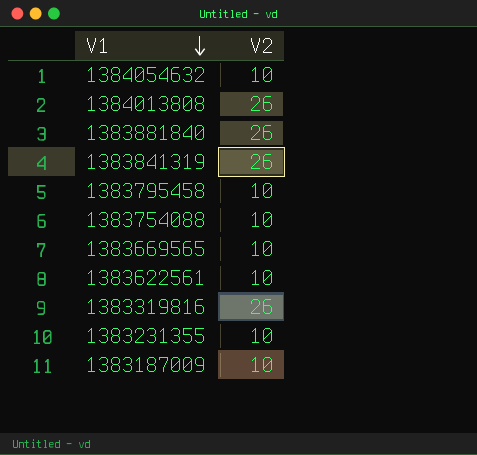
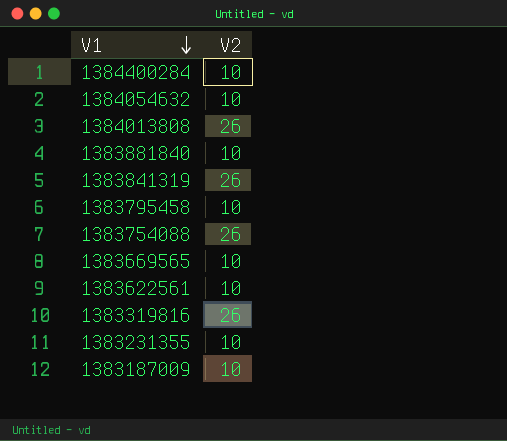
row 1384400284: none -> 10
1383881840 | V2: 26 -> 10
1383754088 | V2: 10 -> 26

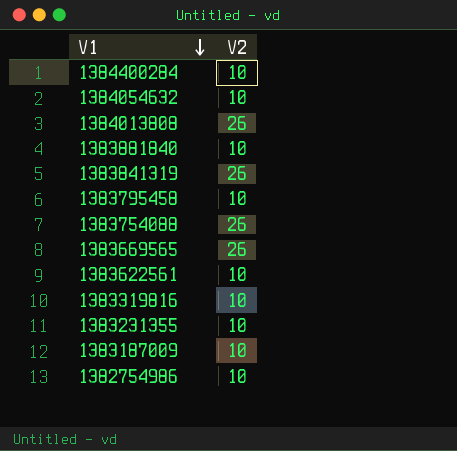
1383669565 | V2: 10 -> 26
1383319816 | V2: 26 -> 10
row 1382754986: none -> 10

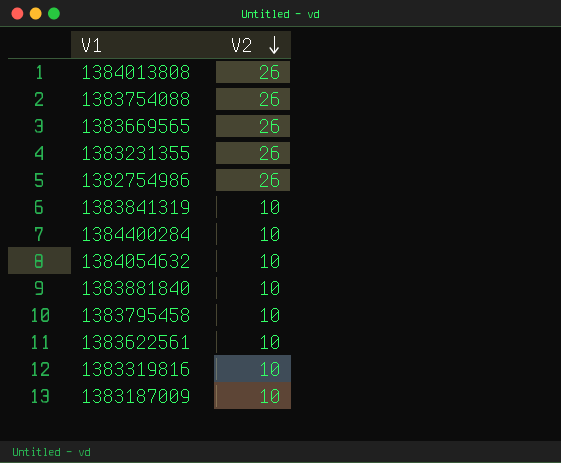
row order: V1 descending -> V2 descending
1383231355 | V2: 10 -> 26
1382754986 | V2: 10 -> 26
1383841319 | V2: 26 -> 10

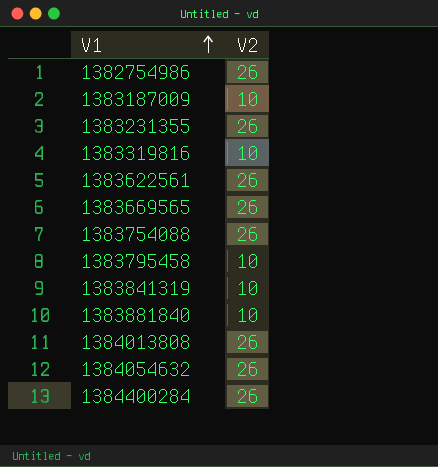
row order: V2 descending -> V1 ascending
1383622561 | V2: 10 -> 26
1384054632 | V2: 10 -> 26
1384400284 | V2: 10 -> 26

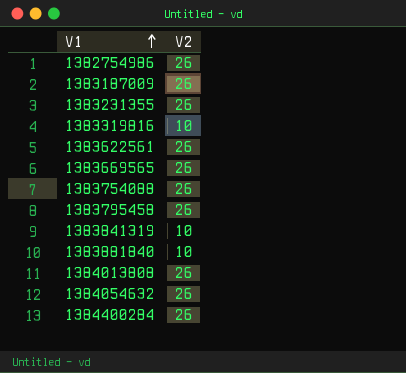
1383187009 | V2: 10 -> 26
1383795458 | V2: 10 -> 26

